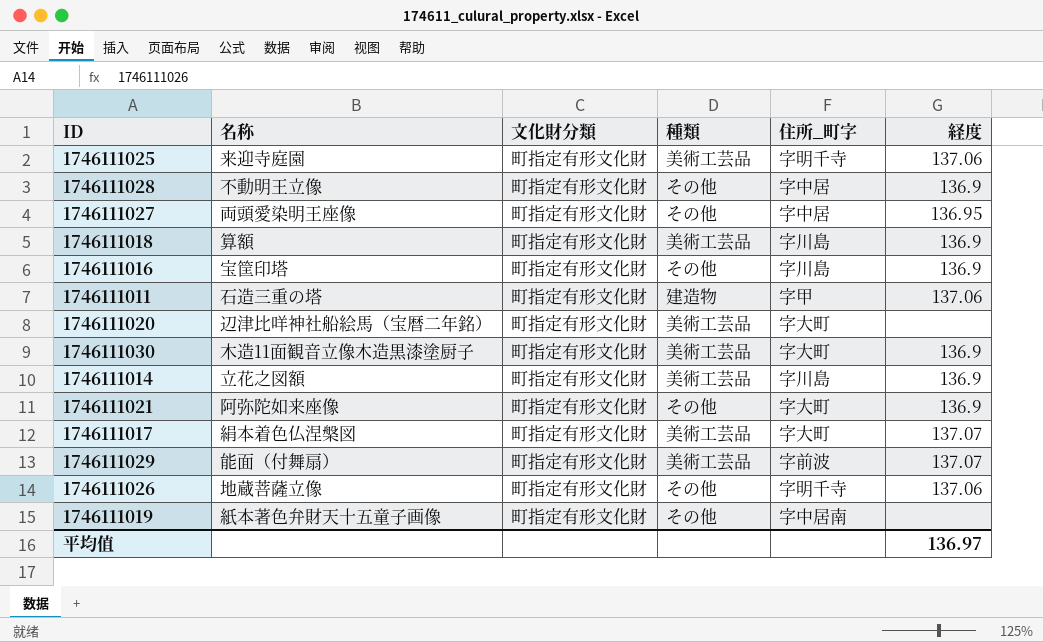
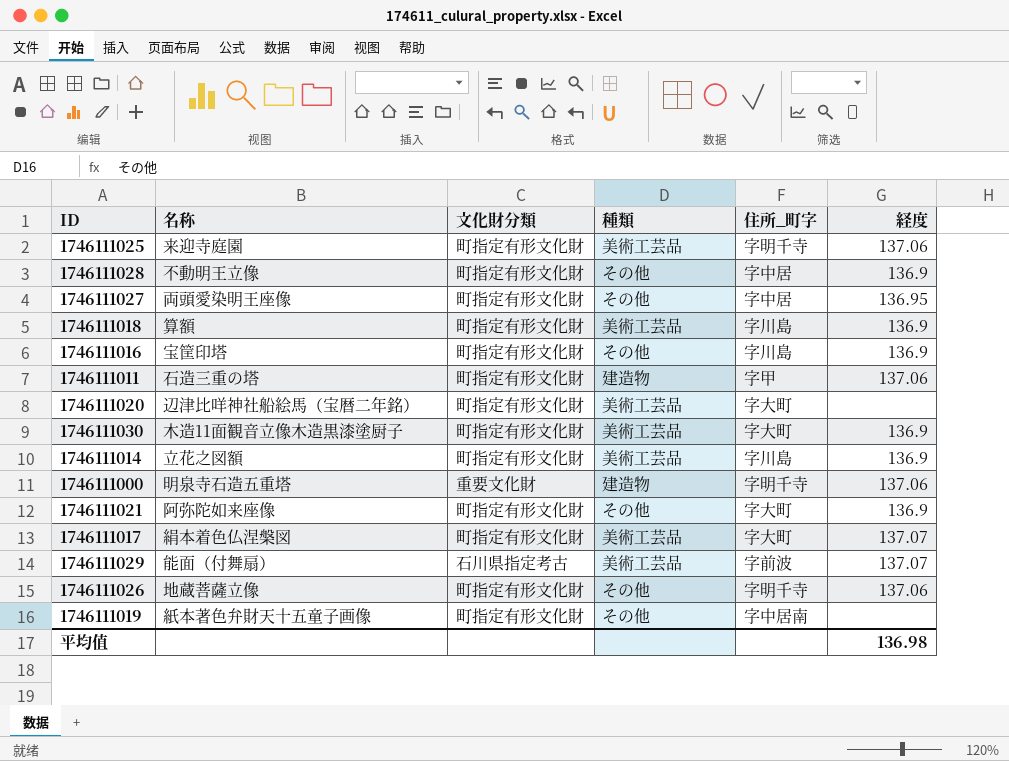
row 1746111000: none -> 明泉寺石造五重塔 | 重要文化財 | 建造物 | 字明千寺 | 137.06
1746111029 | 文化財分類: 町指定有形文化財 -> 石川県指定考古
平均值 | 経度: 136.97 -> 136.98

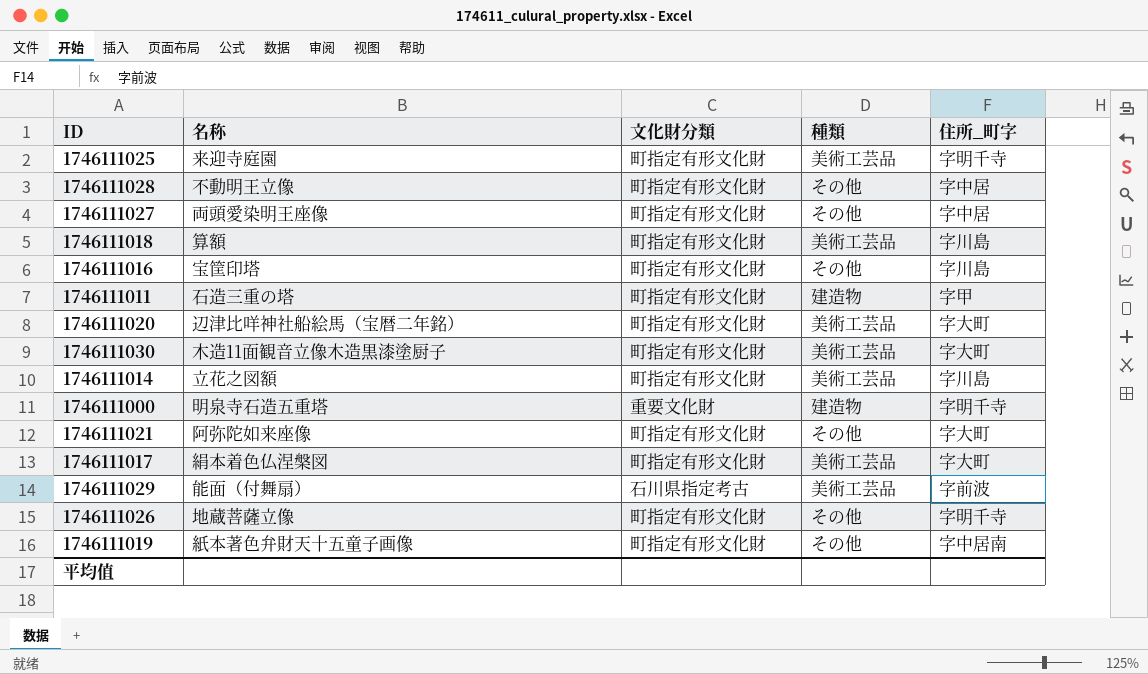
column 経度 | position: 6 -> none

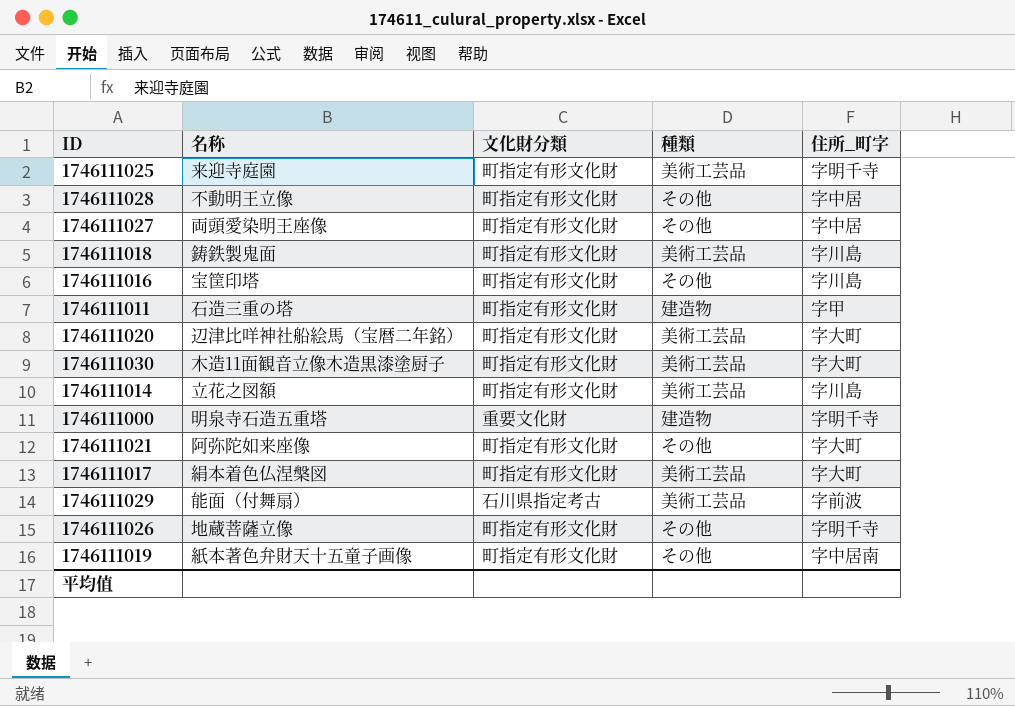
1746111018 | 名称: 算額 -> 鋳鉄製鬼面

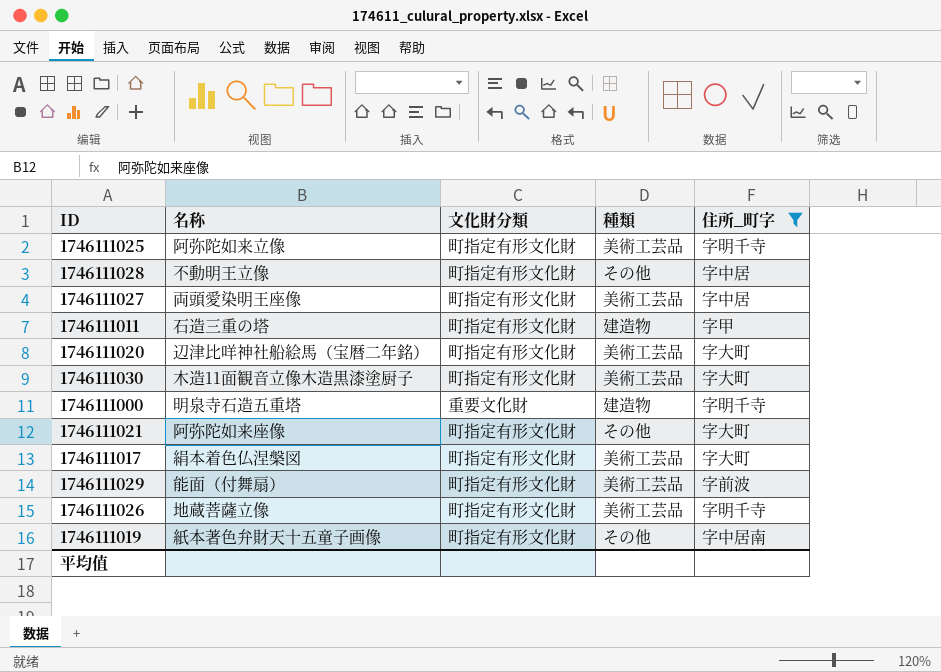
filter: none -> 住所_町字 != 字川島
1746111025 | 名称: 来迎寺庭園 -> 阿弥陀如来立像
1746111027 | 種類: その他 -> 美術工芸品
1746111029 | 文化財分類: 石川県指定考古 -> 町指定有形文化財
1746111026 | 種類: その他 -> 美術工芸品

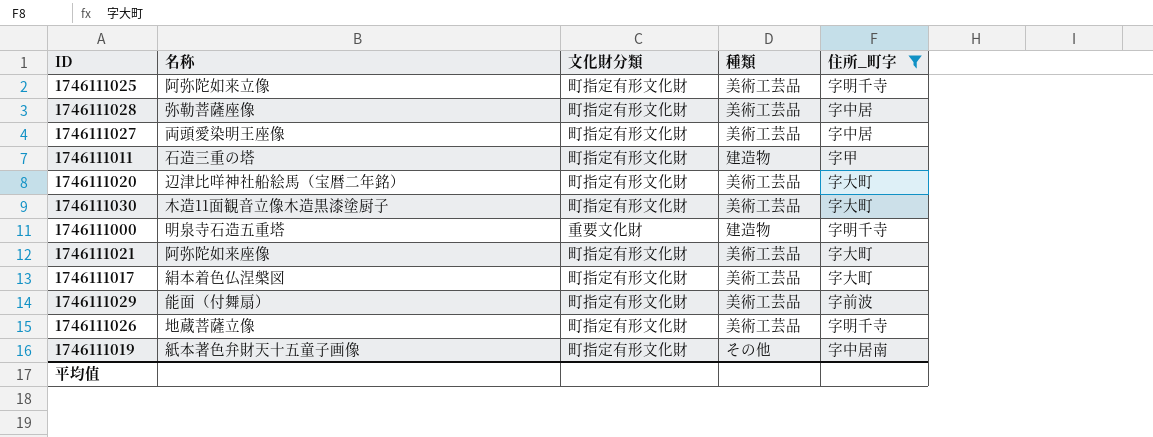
1746111028 | 名称: 不動明王立像 -> 弥勒菩薩座像
1746111028 | 種類: その他 -> 美術工芸品
1746111021 | 種類: その他 -> 美術工芸品

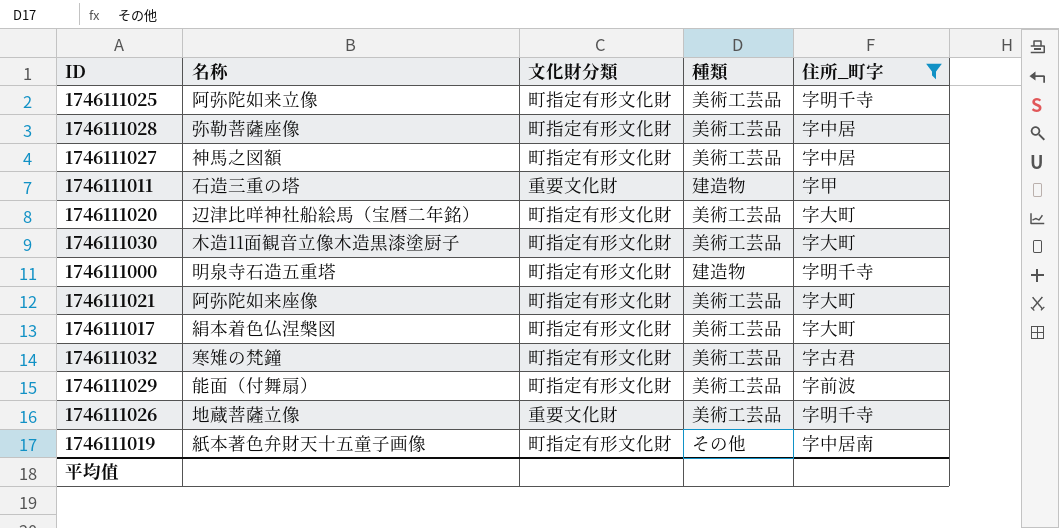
1746111027 | 名称: 両頭愛染明王座像 -> 神馬之図額
1746111011 | 文化財分類: 町指定有形文化財 -> 重要文化財
1746111000 | 文化財分類: 重要文化財 -> 町指定有形文化財
row 1746111032: none -> 寒雉の梵鐘 | 町指定有形文化財 | 美術工芸品 | 字古君
1746111026 | 文化財分類: 町指定有形文化財 -> 重要文化財

